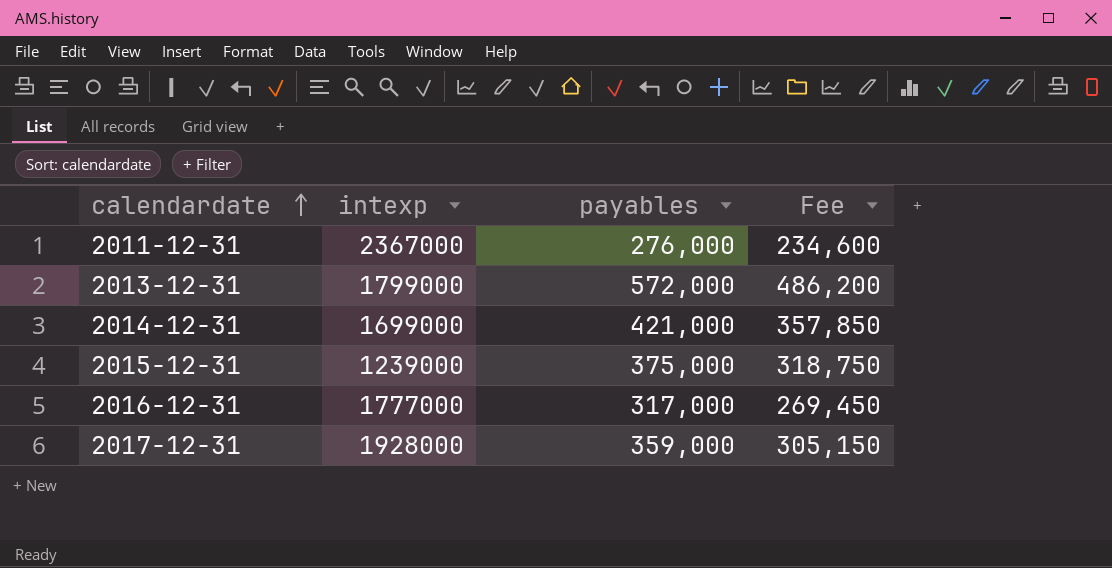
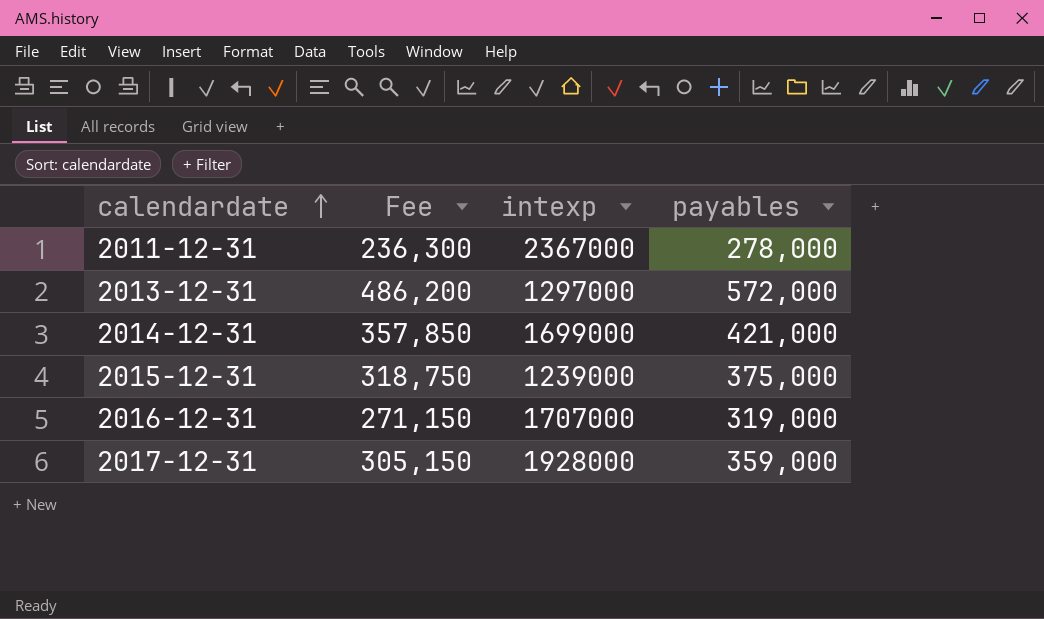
column Fee | position: 4 -> 2
2011-12-31 | Fee: 234,600 -> 236,300
2011-12-31 | payables: 276,000 -> 278,000
2013-12-31 | intexp: 1799000 -> 1297000
2016-12-31 | Fee: 269,450 -> 271,150
2016-12-31 | intexp: 1777000 -> 1707000
2016-12-31 | payables: 317,000 -> 319,000

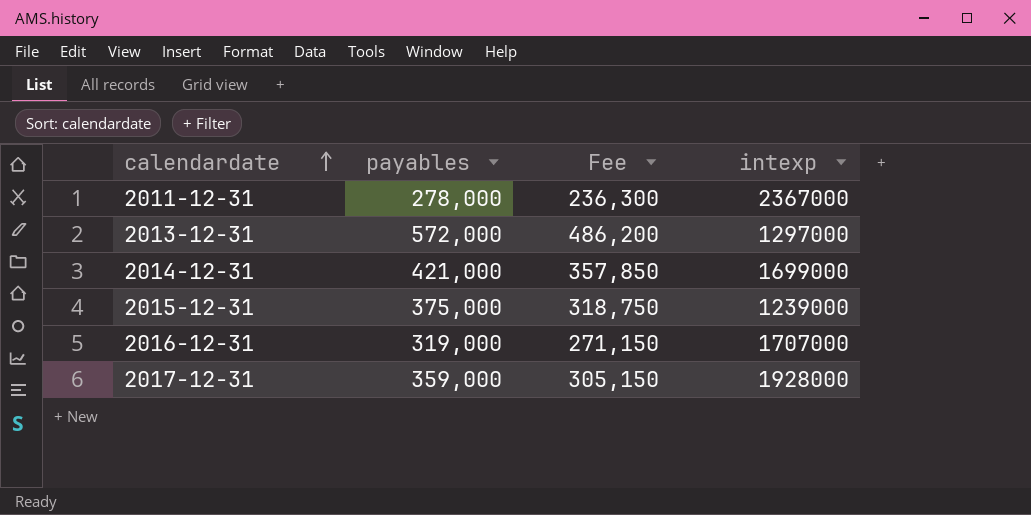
column payables | position: 4 -> 2

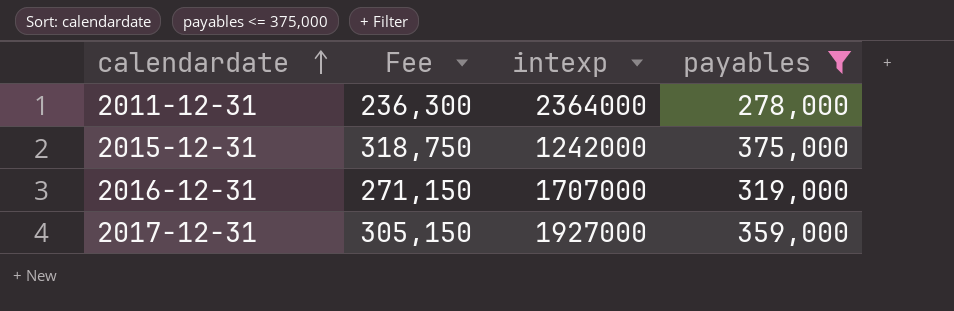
filter: none -> payables <= 375,000
column payables | position: 2 -> 4
2011-12-31 | intexp: 2367000 -> 2364000
2015-12-31 | intexp: 1239000 -> 1242000
2017-12-31 | intexp: 1928000 -> 1927000

